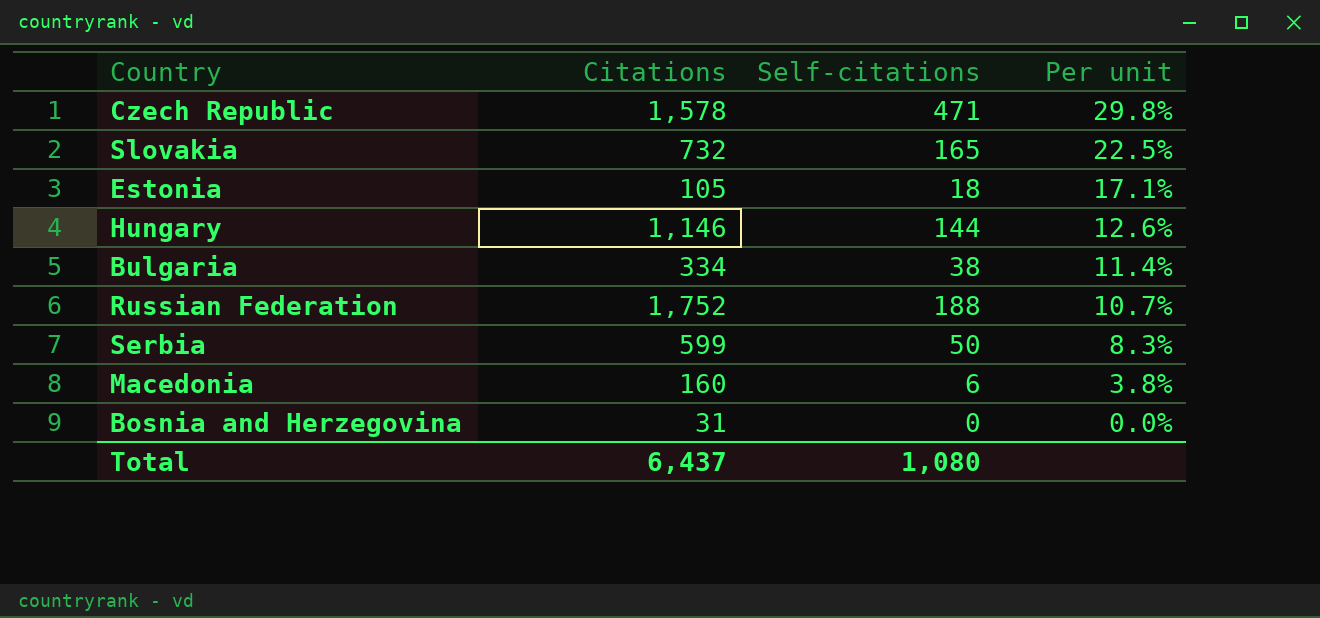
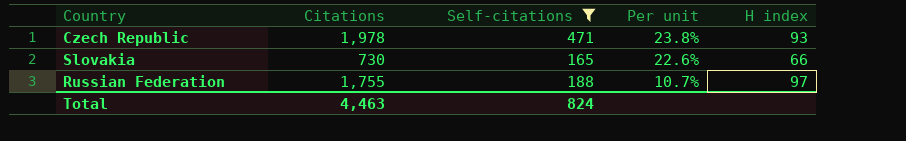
filter: none -> Self-citations >= 165
column H index | position: none -> 5
Czech Republic | Citations: 1,578 -> 1,978
Czech Republic | Per unit: 29.8% -> 23.8%
Slovakia | Citations: 732 -> 730
Slovakia | Per unit: 22.5% -> 22.6%
Russian Federation | Citations: 1,752 -> 1,755
Total | Citations: 6,437 -> 4,463
Total | Self-citations: 1,080 -> 824

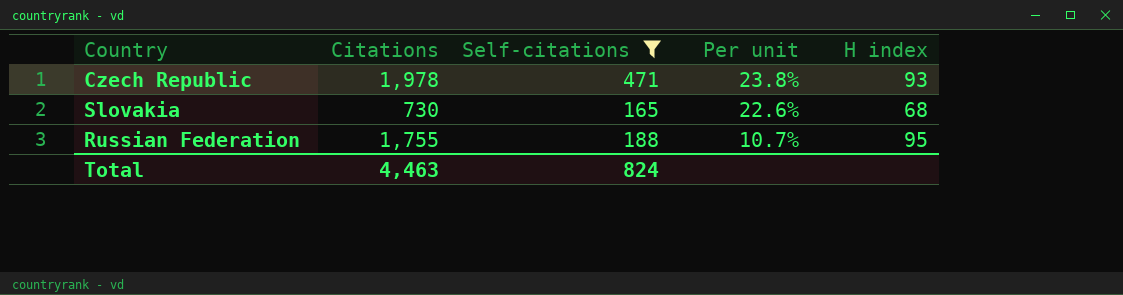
Slovakia | H index: 66 -> 68
Russian Federation | H index: 97 -> 95

